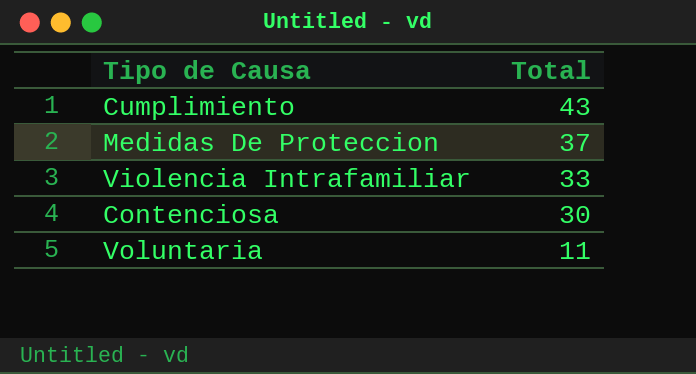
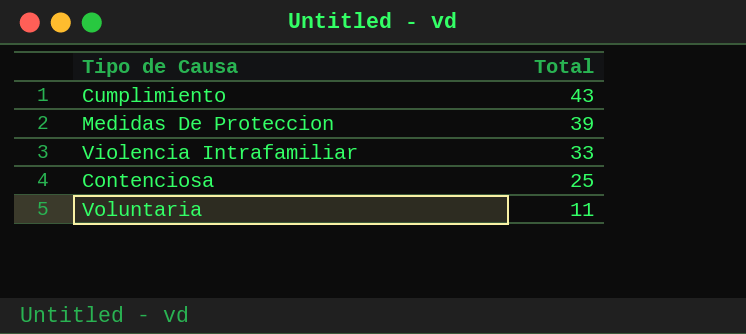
Medidas De Proteccion | Total: 37 -> 39
Contenciosa | Total: 30 -> 25

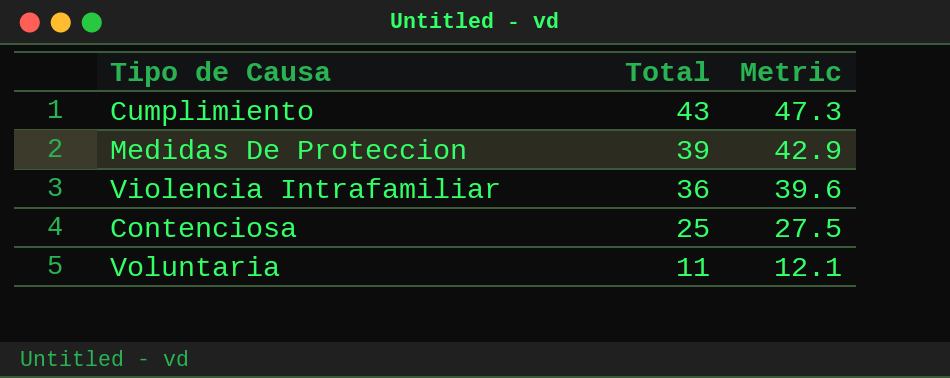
column Metric | formula: none -> [Total] * 1.1
Violencia Intrafamiliar | Total: 33 -> 36

